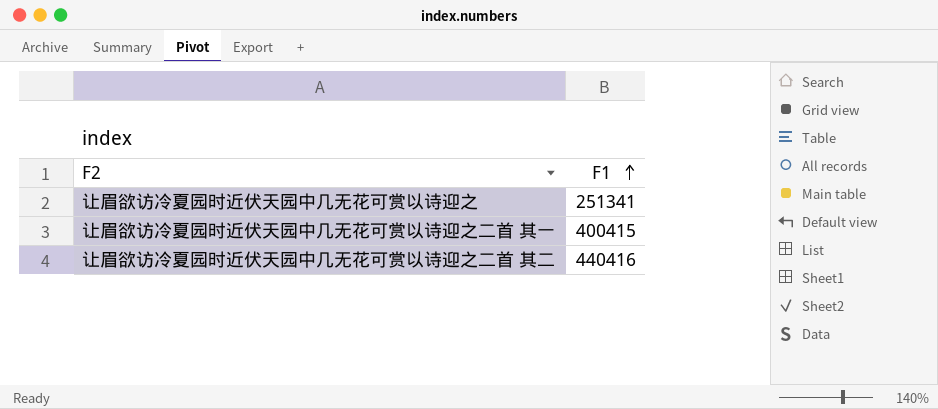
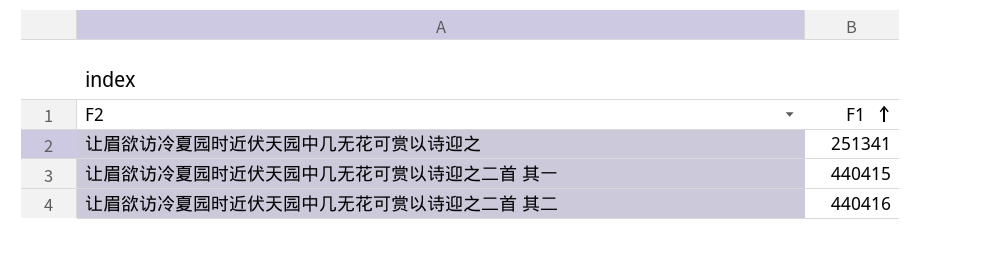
让眉欲访冷夏园时近伏天园中几无花可赏以诗迎之二首 其一 | F1: 400415 -> 440415

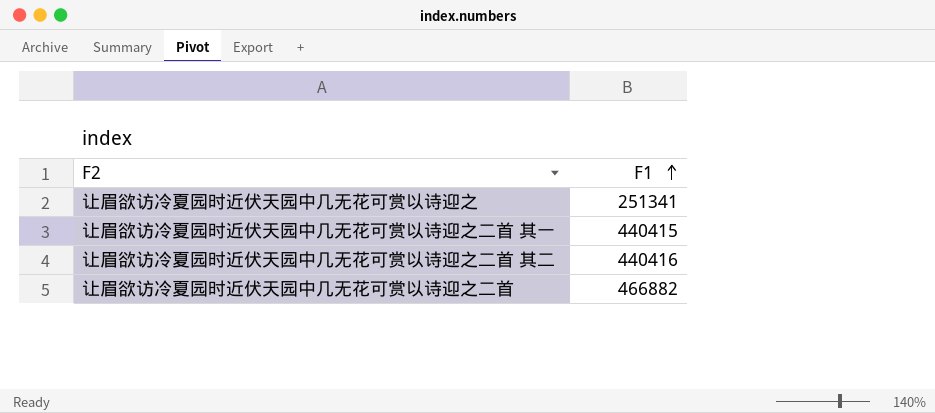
row 让眉欲访冷夏园时近伏天园中几无花可赏以诗迎之二首: none -> 466882

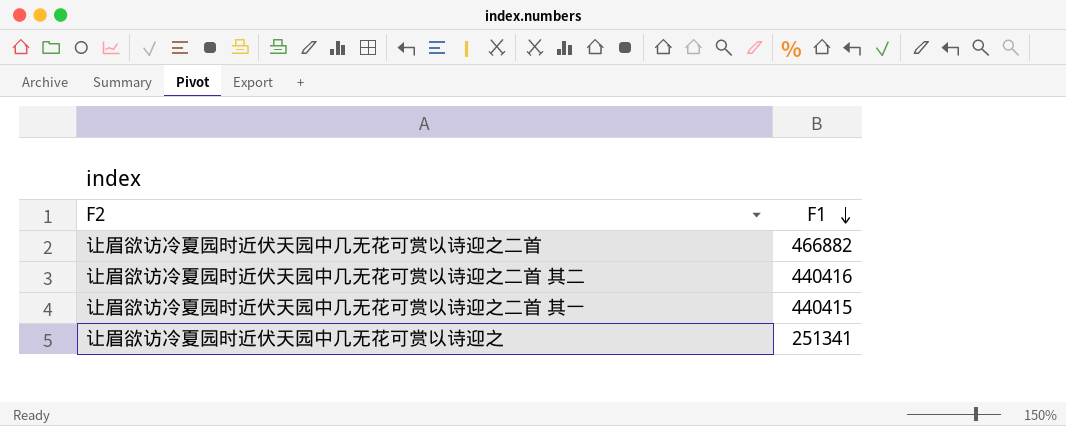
row order: F1 ascending -> F1 descending

